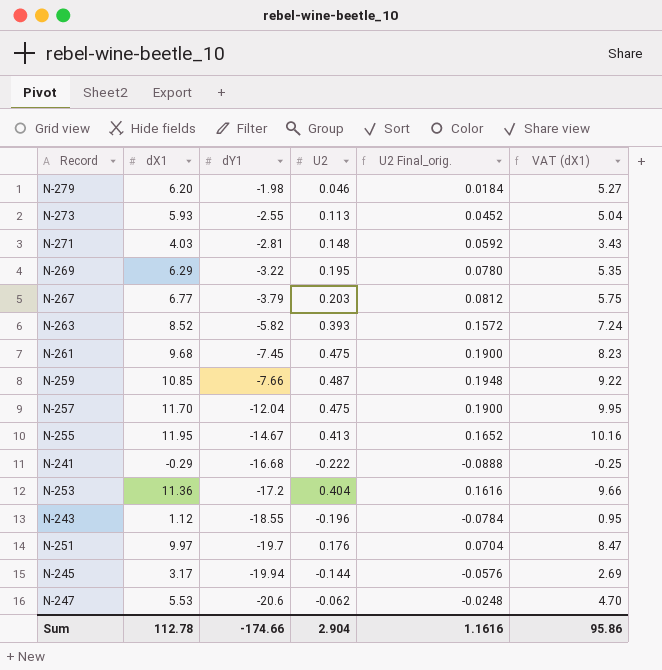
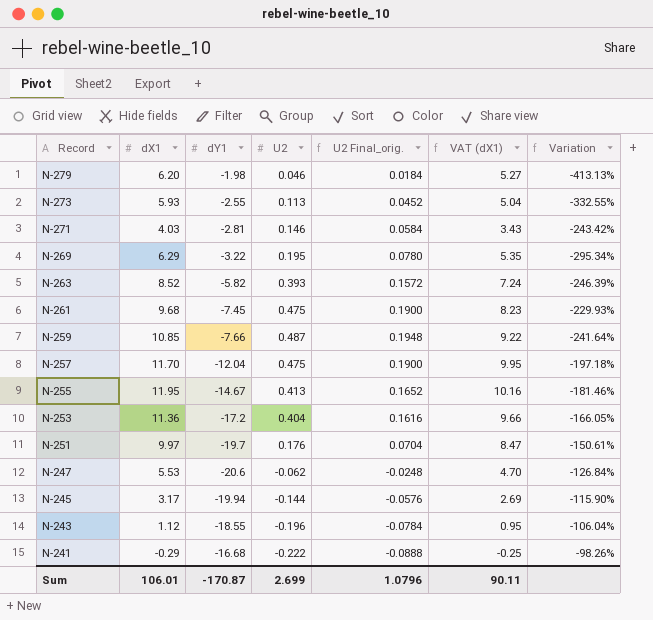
row order: dY1 descending -> Record descending
column Variation | formula: none -> ([dX1] - [dY1]) / [dY1]
row N-267: 6.77 | -3.79 | 0.203 | 0.0812 | 5.75 -> none
N-271 | U2: 0.148 -> 0.146
N-271 | U2 Final_orig.: 0.0592 -> 0.0584
Sum | dX1: 112.78 -> 106.01
Sum | dY1: -174.66 -> -170.87
Sum | U2: 2.904 -> 2.699
Sum | U2 Final_orig.: 1.1616 -> 1.0796
Sum | VAT (dX1): 95.86 -> 90.11

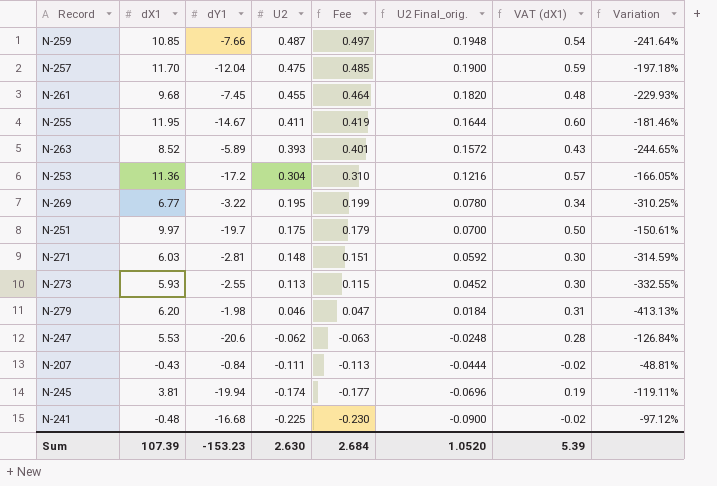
row order: Record descending -> U2 descending
column Fee | formula: none -> [U2] * 1.02
column VAT (dX1) | formula: [dX1] * 0.85 -> [dX1] * 0.05
row N-243: 1.12 | -18.55 | -0.196 | -0.0784 | 0.95 | -106.04% -> none
N-261 | U2: 0.475 -> 0.455
N-261 | U2 Final_orig.: 0.1900 -> 0.1820
N-255 | U2: 0.413 -> 0.411
N-255 | U2 Final_orig.: 0.1652 -> 0.1644
N-263 | dY1: -5.82 -> -5.89
N-263 | Variation: -246.39% -> -244.65%
N-253 | U2: 0.404 -> 0.304
N-253 | U2 Final_orig.: 0.1616 -> 0.1216
N-269 | dX1: 6.29 -> 6.77
N-269 | Variation: -295.34% -> -310.25%
N-251 | U2: 0.176 -> 0.175
N-251 | U2 Final_orig.: 0.0704 -> 0.0700
N-271 | dX1: 4.03 -> 6.03
N-271 | U2: 0.146 -> 0.148
N-271 | U2 Final_orig.: 0.0584 -> 0.0592
N-271 | Variation: -243.42% -> -314.59%
row N-207: none -> -0.43 | -0.84 | -0.111 | -0.113 | -0.0444 | -0.02 | -48.81%
N-245 | dX1: 3.17 -> 3.81
N-245 | U2: -0.144 -> -0.174
N-245 | U2 Final_orig.: -0.0576 -> -0.0696
N-245 | Variation: -115.90% -> -119.11%
N-241 | dX1: -0.29 -> -0.48
N-241 | U2: -0.222 -> -0.225
N-241 | U2 Final_orig.: -0.0888 -> -0.0900
N-241 | Variation: -98.26% -> -97.12%
Sum | dX1: 106.01 -> 107.39
Sum | dY1: -170.87 -> -153.23
Sum | U2: 2.699 -> 2.630
Sum | U2 Final_orig.: 1.0796 -> 1.0520
Sum | VAT (dX1): 90.11 -> 5.39

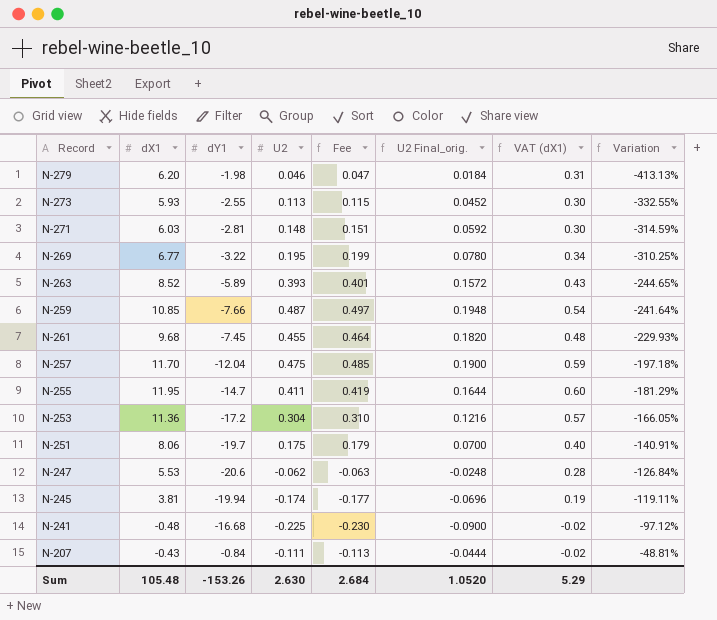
row order: U2 descending -> Variation ascending
N-255 | dY1: -14.67 -> -14.7
N-255 | Variation: -181.46% -> -181.29%
N-251 | dX1: 9.97 -> 8.06
N-251 | VAT (dX1): 0.50 -> 0.40
N-251 | Variation: -150.61% -> -140.91%
Sum | dX1: 107.39 -> 105.48
Sum | dY1: -153.23 -> -153.26
Sum | VAT (dX1): 5.39 -> 5.29

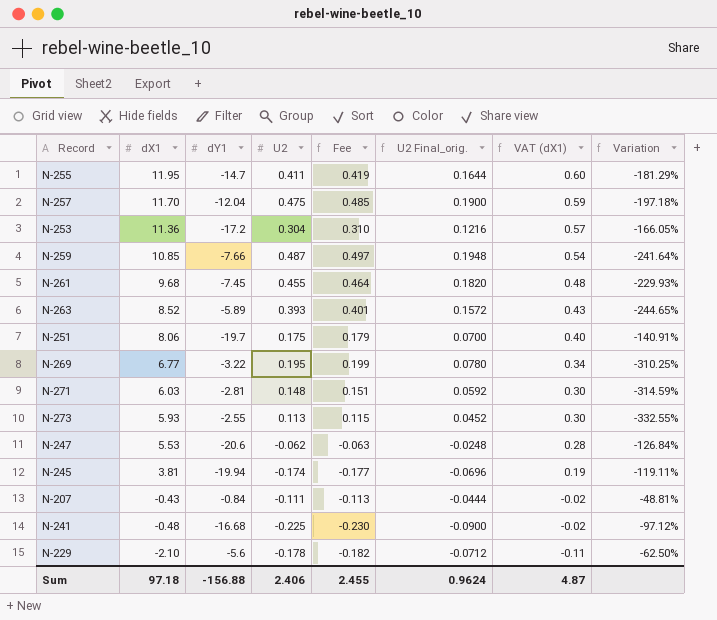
row order: Variation ascending -> dX1 descending
row N-279: 6.20 | -1.98 | 0.046 | 0.047 | 0.0184 | 0.31 | -413.13% -> none
row N-229: none -> -2.10 | -5.6 | -0.178 | -0.182 | -0.0712 | -0.11 | -62.50%
Sum | dX1: 105.48 -> 97.18
Sum | dY1: -153.26 -> -156.88
Sum | U2: 2.630 -> 2.406
Sum | Fee: 2.684 -> 2.455
Sum | U2 Final_orig.: 1.0520 -> 0.9624
Sum | VAT (dX1): 5.29 -> 4.87

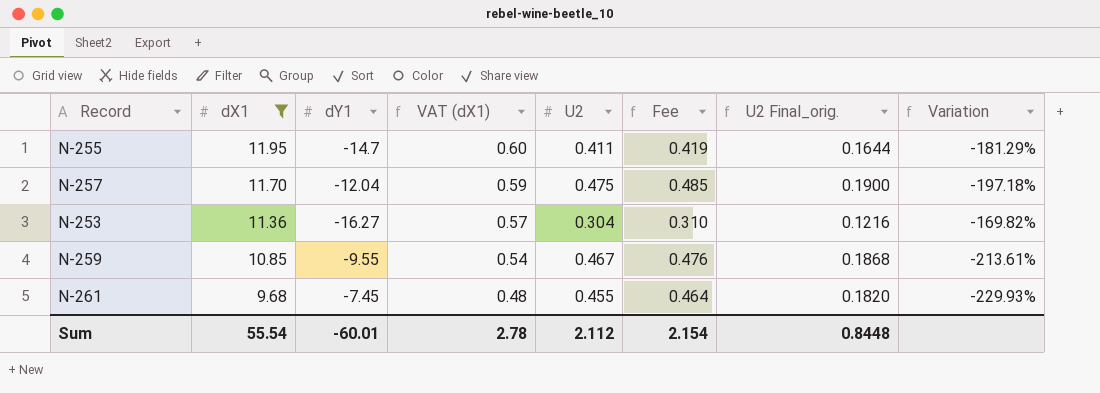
filter: none -> dX1 >= 9.68
column VAT (dX1) | position: 7 -> 4
N-253 | dY1: -17.2 -> -16.27
N-253 | Variation: -166.05% -> -169.82%
N-259 | dY1: -7.66 -> -9.55
N-259 | U2: 0.487 -> 0.467
N-259 | Fee: 0.497 -> 0.476
N-259 | U2 Final_orig.: 0.1948 -> 0.1868
N-259 | Variation: -241.64% -> -213.61%
Sum | dX1: 97.18 -> 55.54
Sum | dY1: -156.88 -> -60.01
Sum | VAT (dX1): 4.87 -> 2.78
Sum | U2: 2.406 -> 2.112
Sum | Fee: 2.455 -> 2.154
Sum | U2 Final_orig.: 0.9624 -> 0.8448

